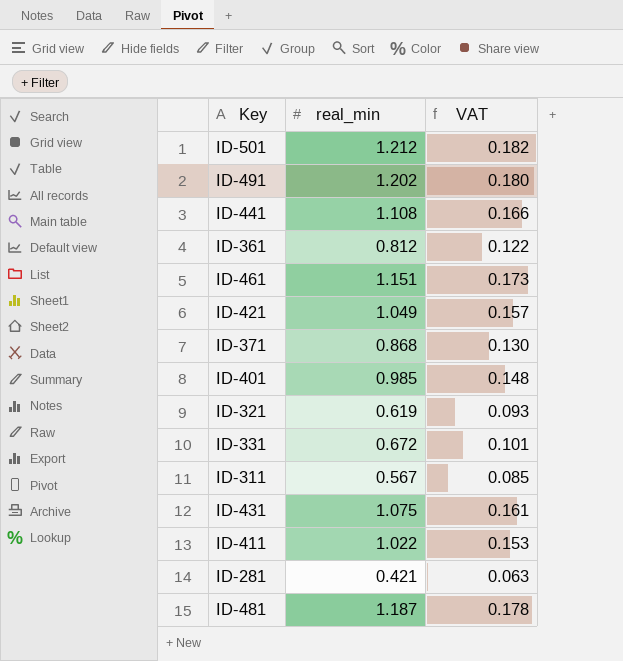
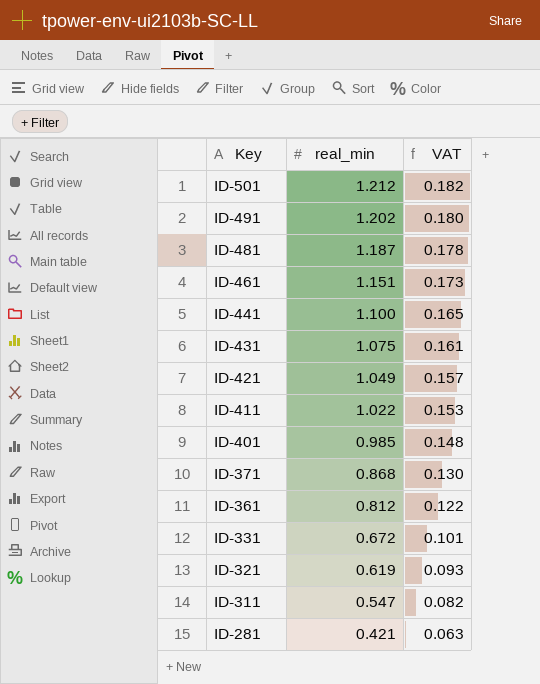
row order: none -> Key descending
ID-441 | real_min: 1.108 -> 1.100
ID-441 | VAT: 0.166 -> 0.165
ID-311 | real_min: 0.567 -> 0.547
ID-311 | VAT: 0.085 -> 0.082

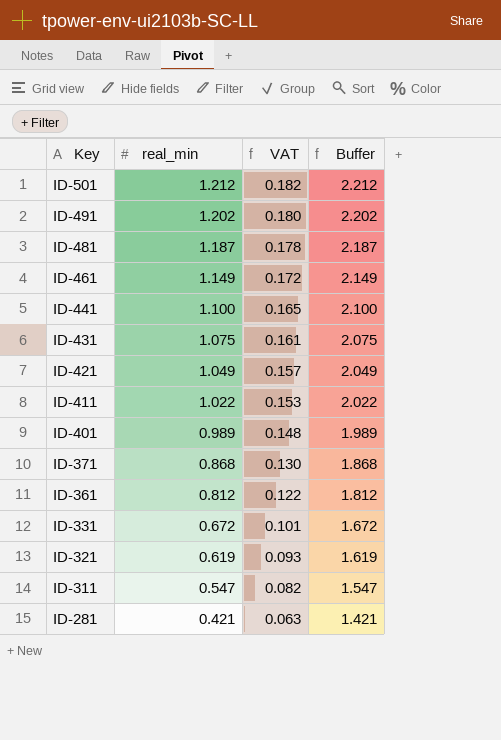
column Buffer | formula: none -> [real_min] + 1
ID-461 | real_min: 1.151 -> 1.149
ID-461 | VAT: 0.173 -> 0.172
ID-401 | real_min: 0.985 -> 0.989

